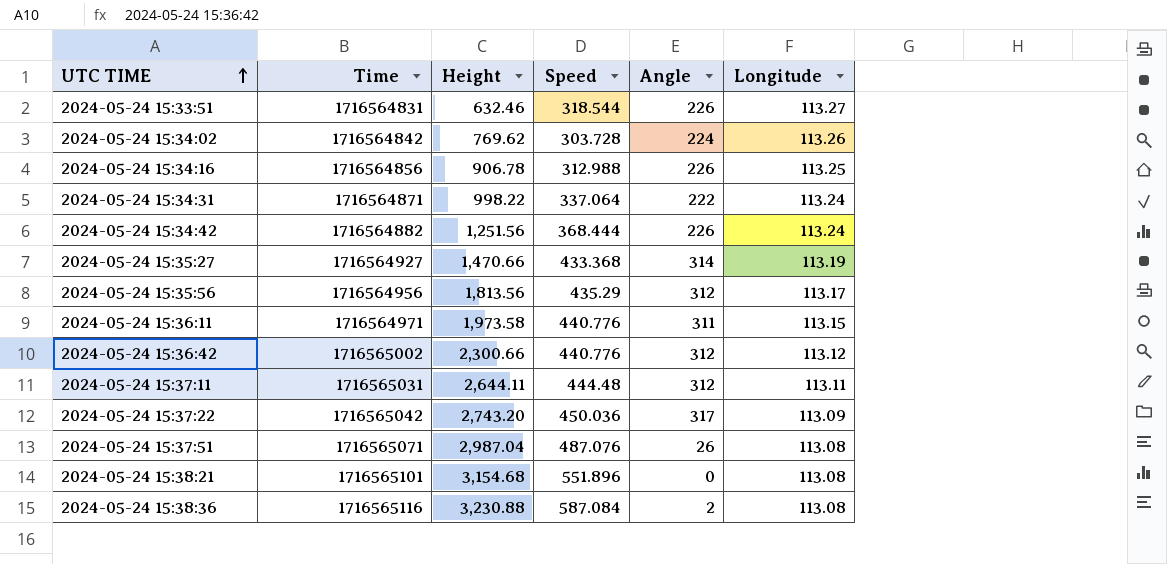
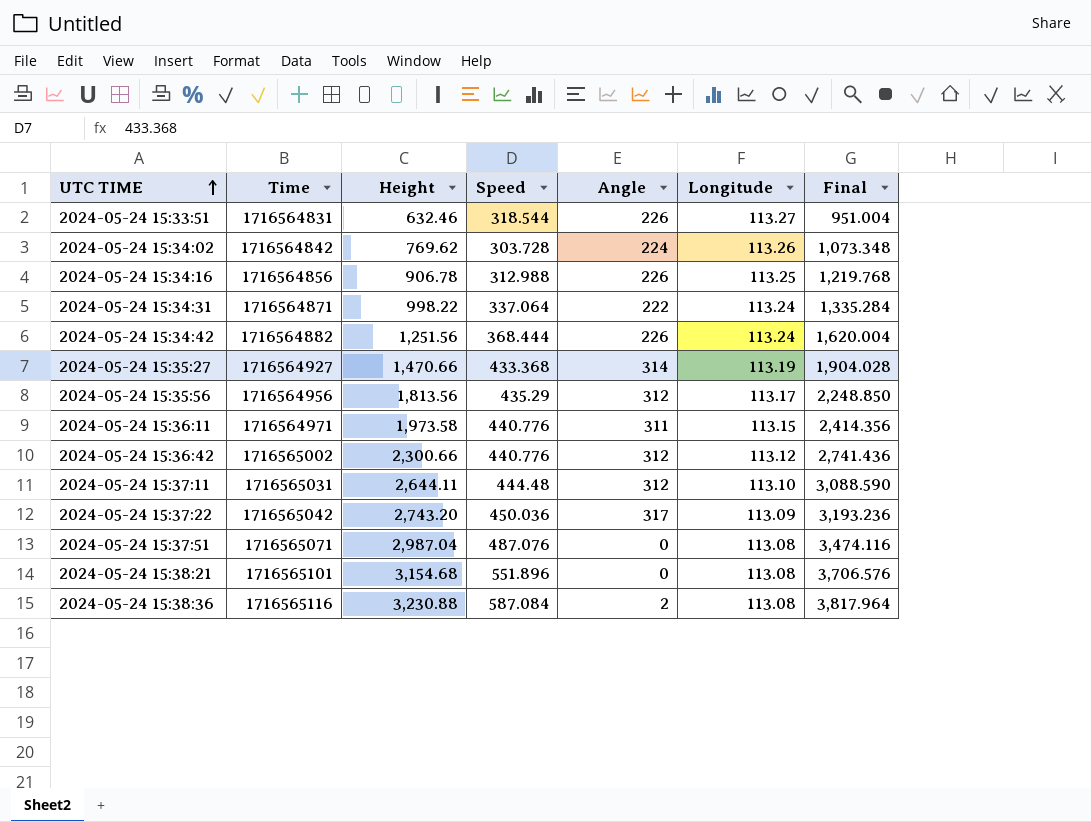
column Final | formula: none -> [Height] + [Speed]
2024-05-24 15:37:11 | Longitude: 113.11 -> 113.10
2024-05-24 15:37:51 | Angle: 26 -> 0

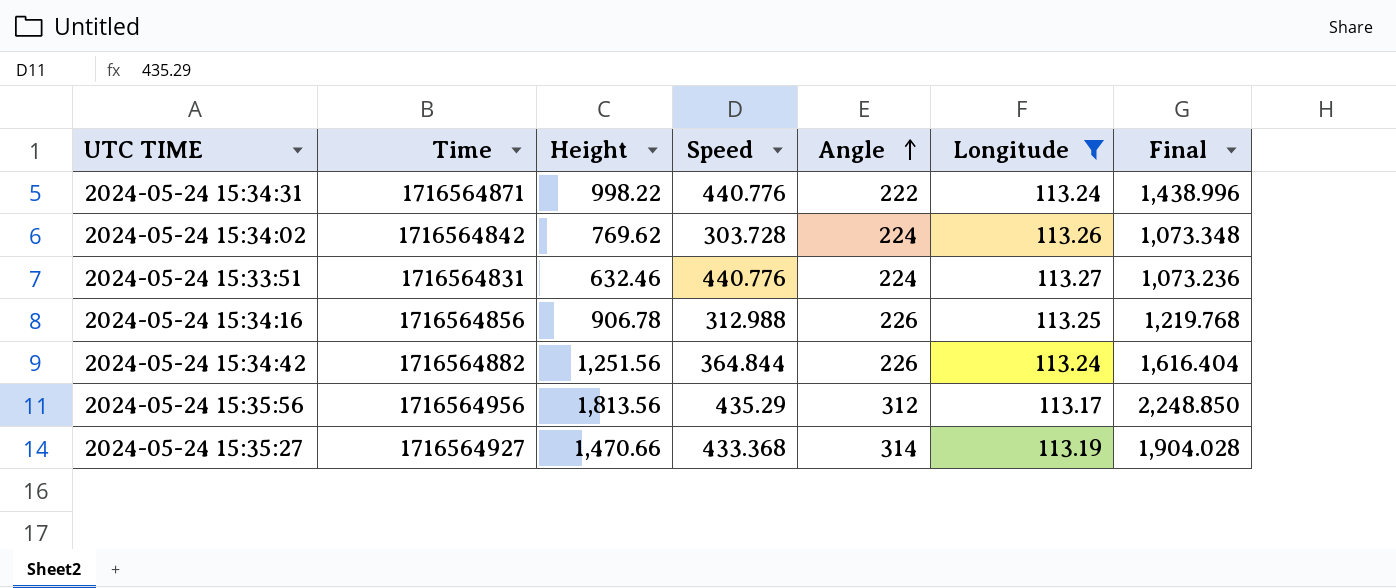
filter: none -> Longitude >= 113.17
row order: UTC TIME ascending -> Angle ascending
2024-05-24 15:34:31 | Speed: 337.064 -> 440.776
2024-05-24 15:34:31 | Final: 1,335.284 -> 1,438.996
2024-05-24 15:33:51 | Speed: 318.544 -> 440.776
2024-05-24 15:33:51 | Angle: 226 -> 224
2024-05-24 15:33:51 | Final: 951.004 -> 1,073.236
2024-05-24 15:34:42 | Speed: 368.444 -> 364.844
2024-05-24 15:34:42 | Final: 1,620.004 -> 1,616.404

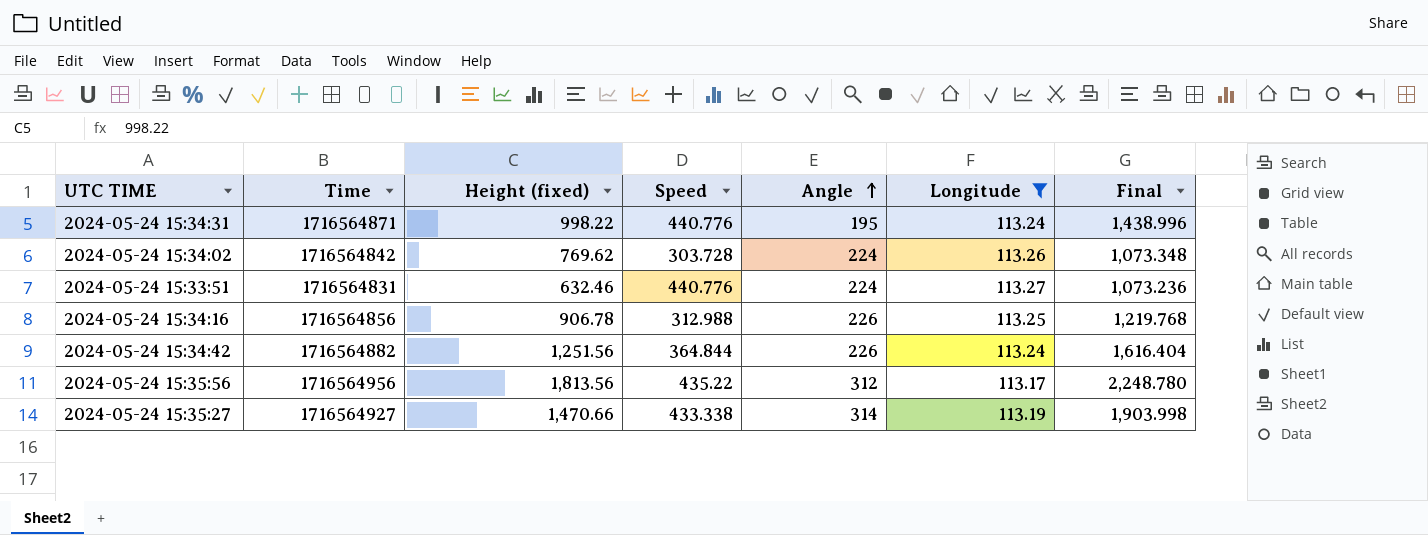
column name: Height -> Height (fixed)
2024-05-24 15:34:31 | Angle: 222 -> 195
2024-05-24 15:35:56 | Speed: 435.29 -> 435.22
2024-05-24 15:35:56 | Final: 2,248.850 -> 2,248.780
2024-05-24 15:35:27 | Speed: 433.368 -> 433.338
2024-05-24 15:35:27 | Final: 1,904.028 -> 1,903.998

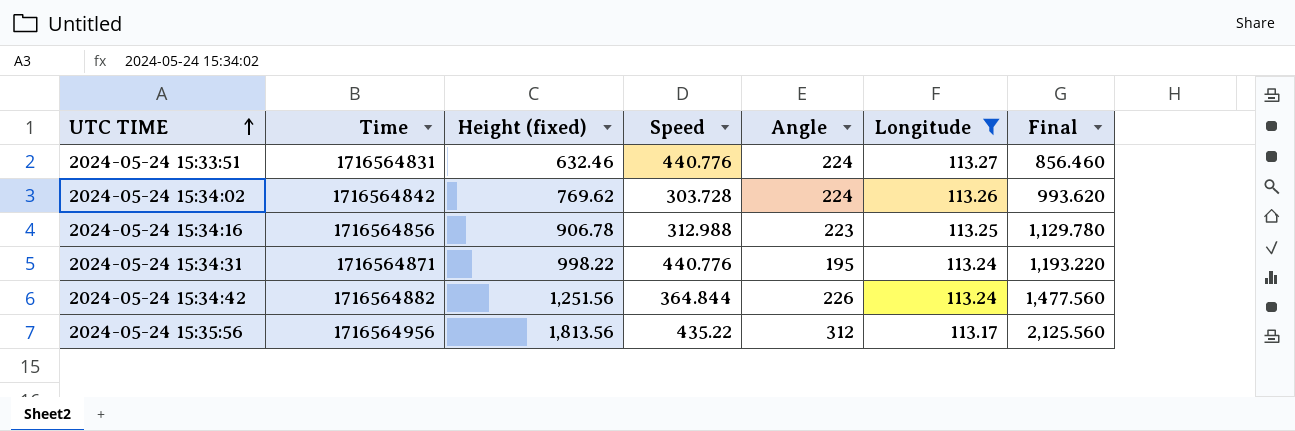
row order: Angle ascending -> UTC TIME ascending
column Final | formula: [Height (fixed)] + [Speed] -> [Height (fixed)] + [Angle]
row 2024-05-24 15:35:27: 1716564927 | 1,470.66 | 433.338 | 314 | 113.19 | 1,903.998 -> none
2024-05-24 15:34:16 | Angle: 226 -> 223

